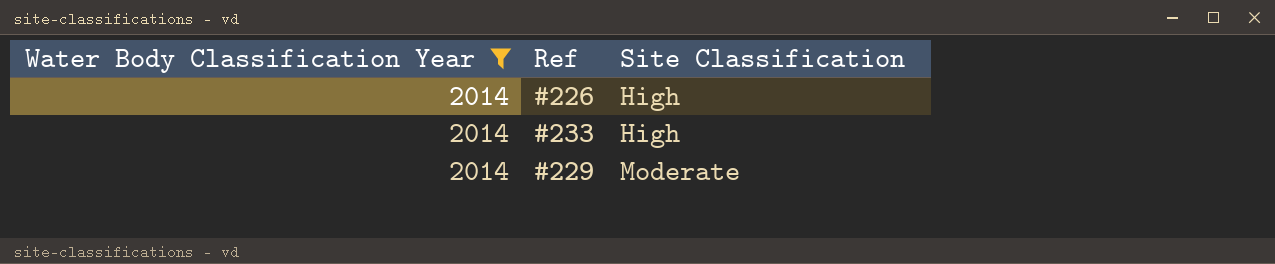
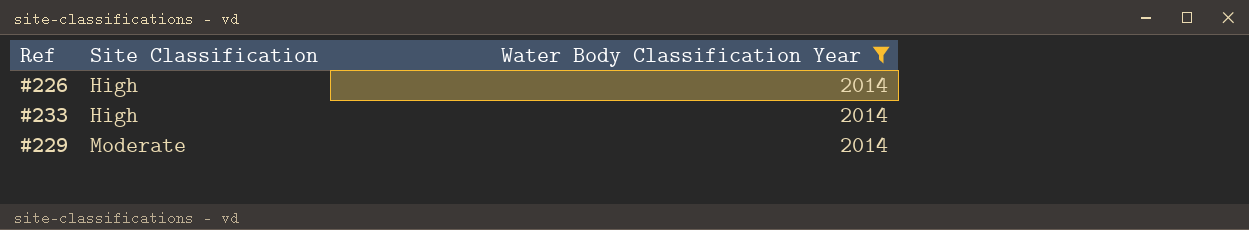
column Water Body Classification Year | position: 1 -> 3

